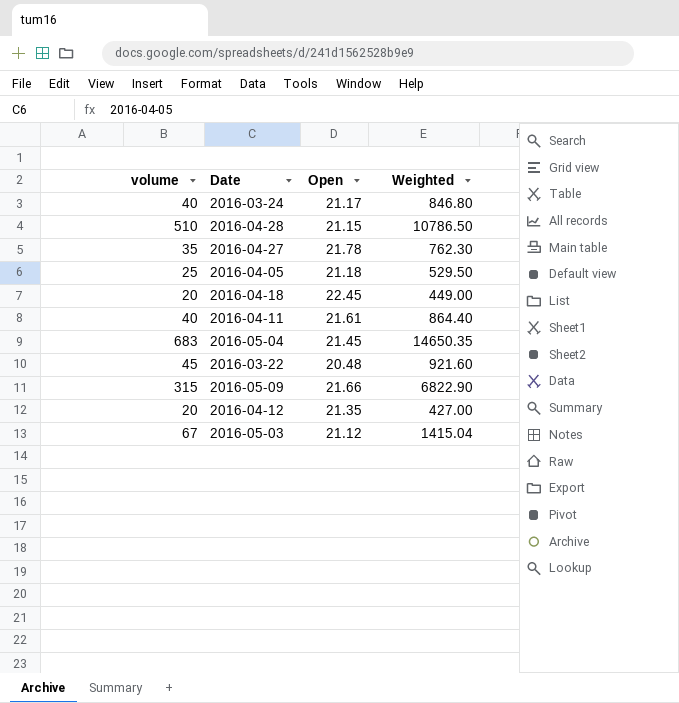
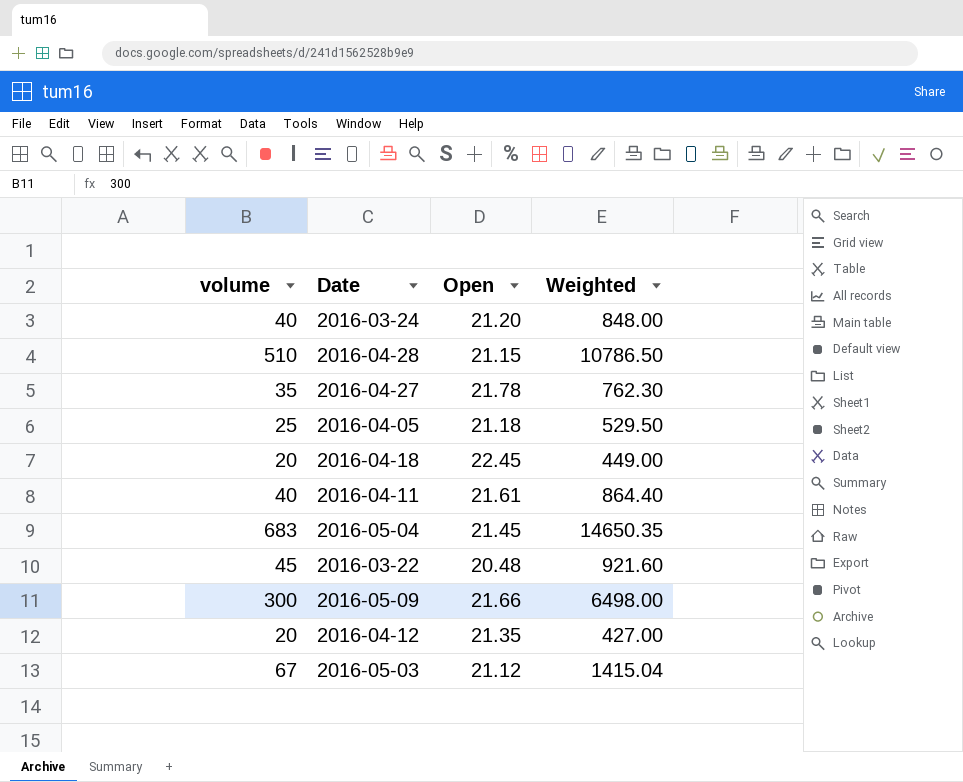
2016-03-24 | Open: 21.17 -> 21.20
2016-03-24 | Weighted: 846.80 -> 848.00
2016-05-09 | volume: 315 -> 300
2016-05-09 | Weighted: 6822.90 -> 6498.00

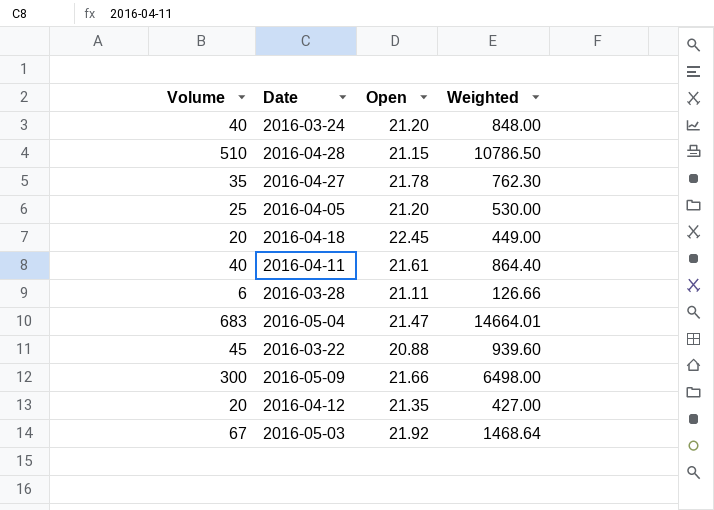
column name: volume -> Volume
2016-04-05 | Open: 21.18 -> 21.20
2016-04-05 | Weighted: 529.50 -> 530.00
row 2016-03-28: none -> 6 | 21.11 | 126.66
2016-05-04 | Open: 21.45 -> 21.47
2016-05-04 | Weighted: 14650.35 -> 14664.01
2016-03-22 | Open: 20.48 -> 20.88
2016-03-22 | Weighted: 921.60 -> 939.60
2016-05-03 | Open: 21.12 -> 21.92
2016-05-03 | Weighted: 1415.04 -> 1468.64

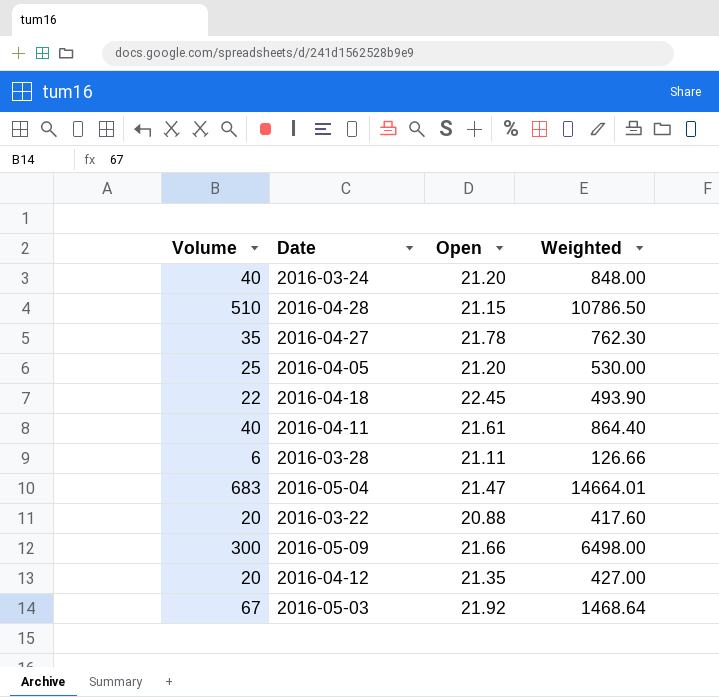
2016-04-18 | Volume: 20 -> 22
2016-04-18 | Weighted: 449.00 -> 493.90
2016-03-22 | Volume: 45 -> 20
2016-03-22 | Weighted: 939.60 -> 417.60

